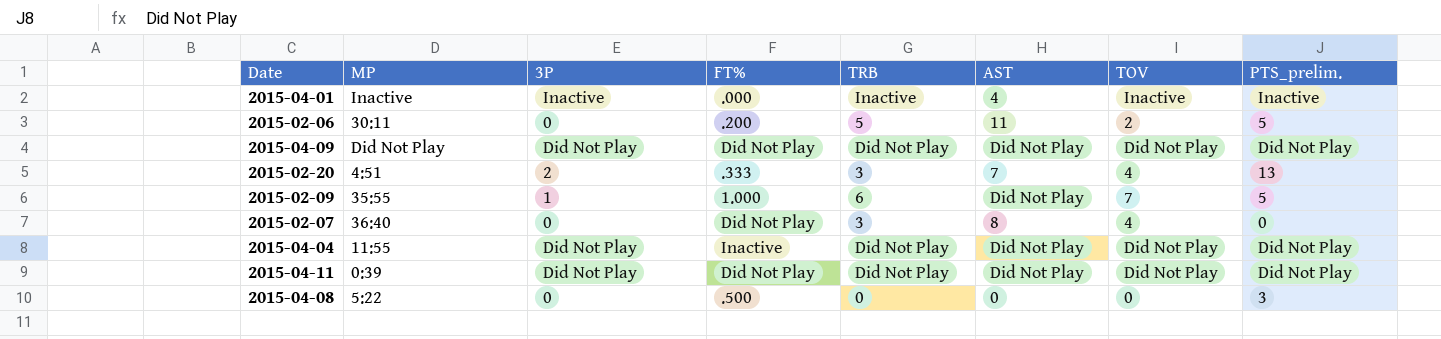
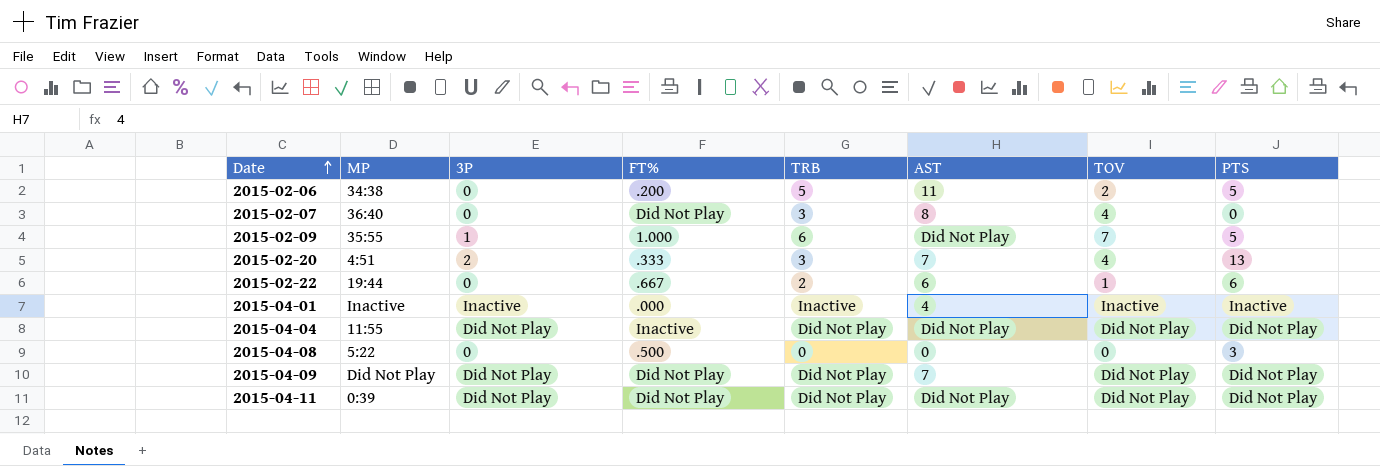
row order: none -> Date ascending
column name: PTS_prelim. -> PTS
2015-02-06 | MP: 30:11 -> 34:38
row 2015-02-22: none -> 19:44 | 0 | .667 | 2 | 6 | 1 | 6
2015-04-09 | AST: Did Not Play -> 7

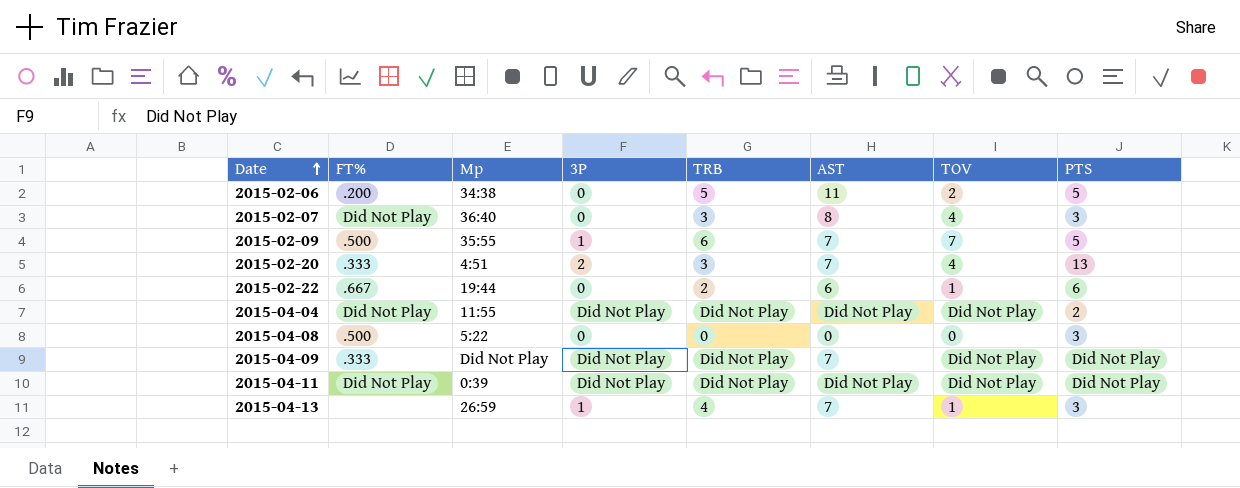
column FT% | position: 4 -> 2
column name: MP -> Mp
row 2015-04-01: Inactive | Inactive | .000 | Inactive | 4 | Inactive | Inactive -> none
2015-02-07 | PTS: 0 -> 3
2015-02-09 | FT%: 1.000 -> .500
2015-02-09 | AST: Did Not Play -> 7
2015-04-04 | FT%: Inactive -> Did Not Play
2015-04-04 | PTS: Did Not Play -> 2
2015-04-09 | FT%: Did Not Play -> .333
row 2015-04-13: none -> none | 26:59 | 1 | 4 | 7 | 1 | 3

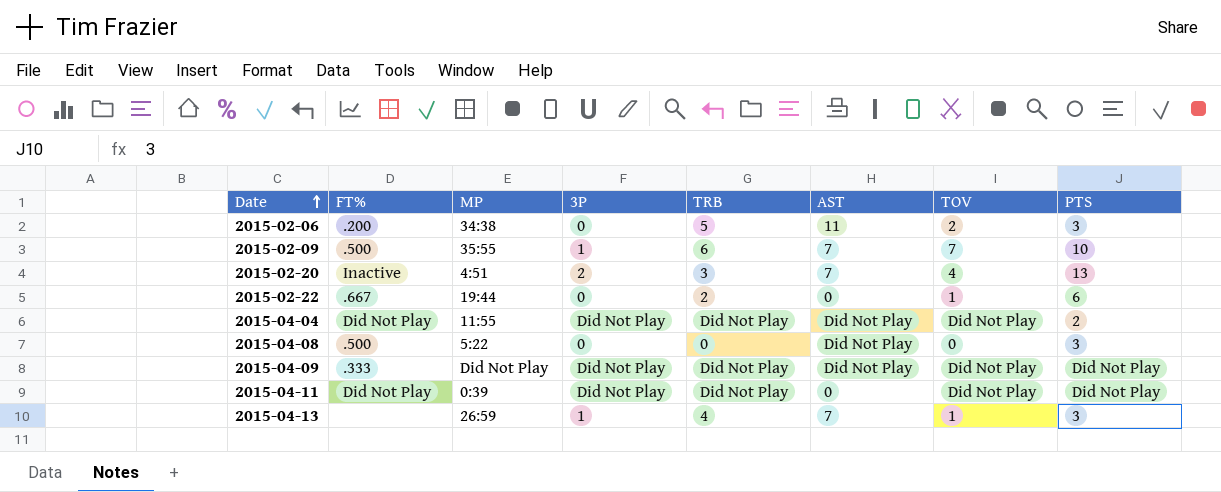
column name: Mp -> MP
row 2015-02-07: Did Not Play | 36:40 | 0 | 3 | 8 | 4 | 3 -> none
2015-02-06 | PTS: 5 -> 3
2015-02-09 | PTS: 5 -> 10
2015-02-20 | FT%: .333 -> Inactive
2015-02-22 | AST: 6 -> 0
2015-04-08 | AST: 0 -> Did Not Play
2015-04-09 | AST: 7 -> Did Not Play
2015-04-11 | AST: Did Not Play -> 0

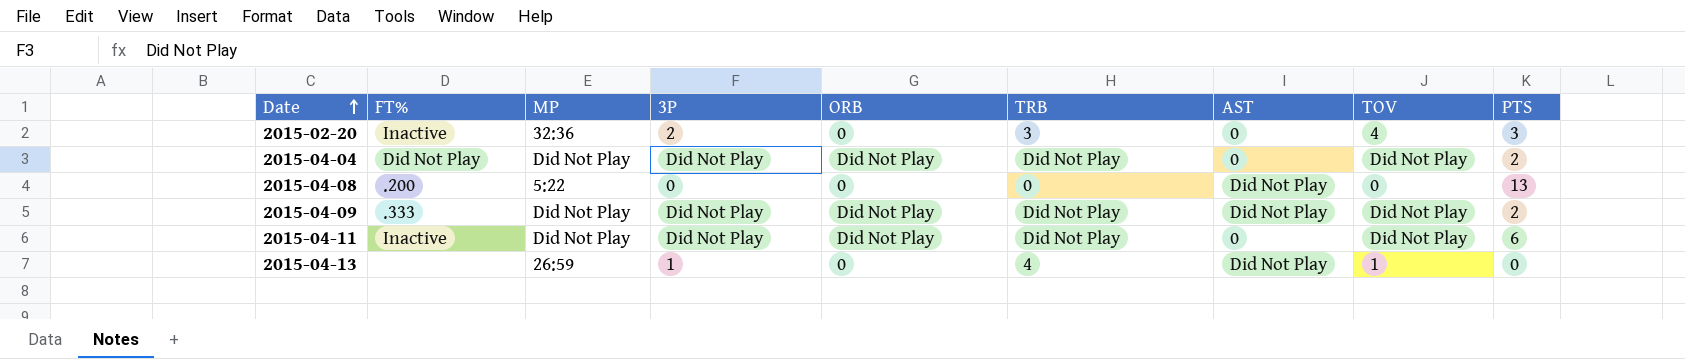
column ORB | position: none -> 5
row 2015-02-06: .200 | 34:38 | 0 | 5 | 11 | 2 | 3 -> none
row 2015-02-09: .500 | 35:55 | 1 | 6 | 7 | 7 | 10 -> none
row 2015-02-22: .667 | 19:44 | 0 | 2 | 0 | 1 | 6 -> none
2015-02-20 | MP: 4:51 -> 32:36
2015-02-20 | AST: 7 -> 0
2015-02-20 | PTS: 13 -> 3
2015-04-04 | MP: 11:55 -> Did Not Play
2015-04-04 | AST: Did Not Play -> 0
2015-04-08 | FT%: .500 -> .200
2015-04-08 | PTS: 3 -> 13
2015-04-09 | PTS: Did Not Play -> 2
2015-04-11 | FT%: Did Not Play -> Inactive
2015-04-11 | MP: 0:39 -> Did Not Play
2015-04-11 | PTS: Did Not Play -> 6
2015-04-13 | AST: 7 -> Did Not Play
2015-04-13 | PTS: 3 -> 0

